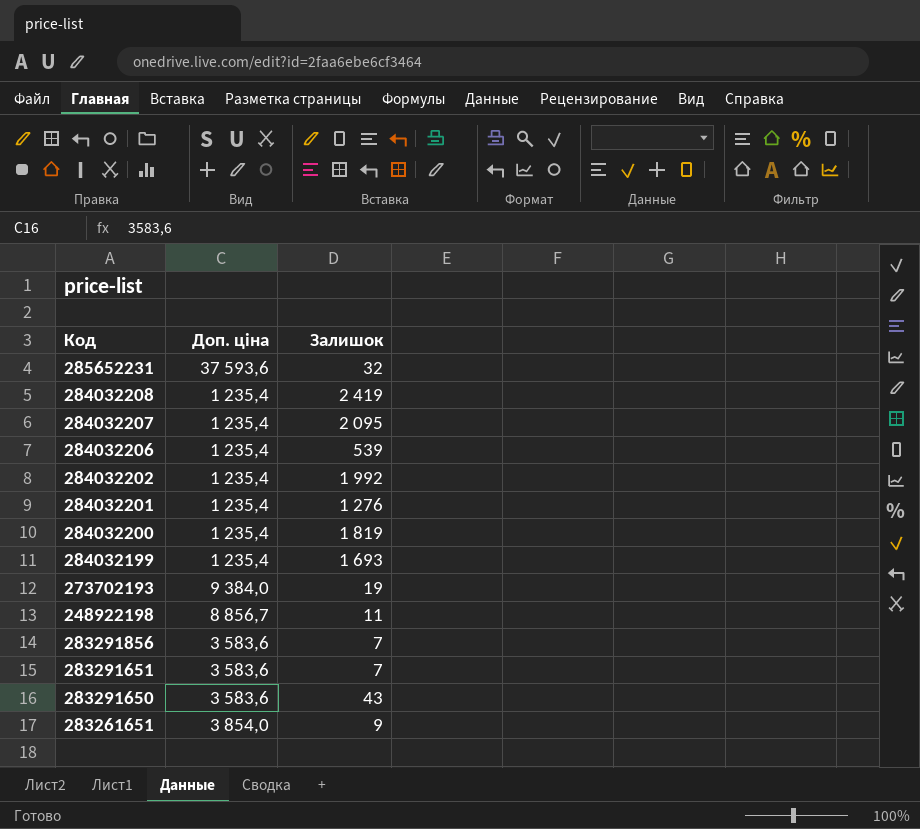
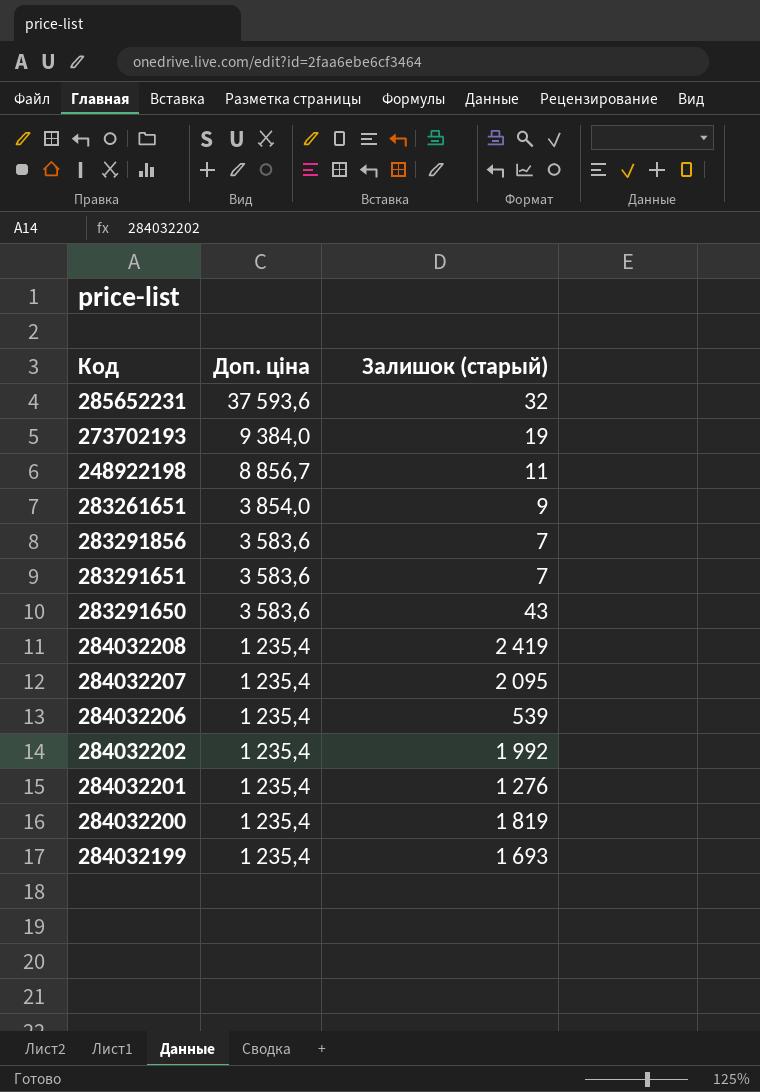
row order: none -> Доп. ціна descending
column name: Залишок -> Залишок (старый)

